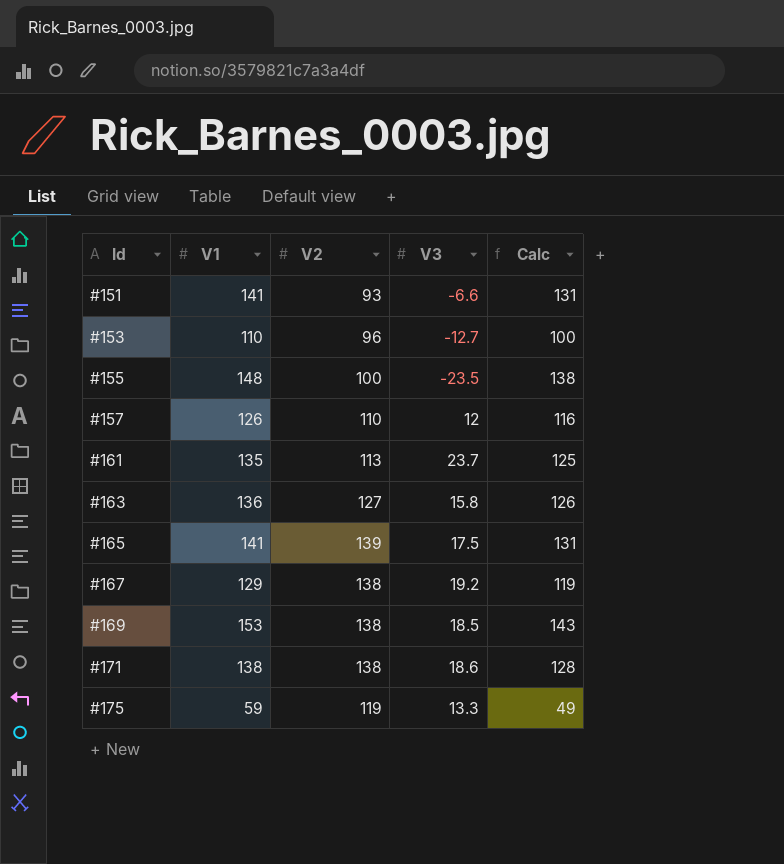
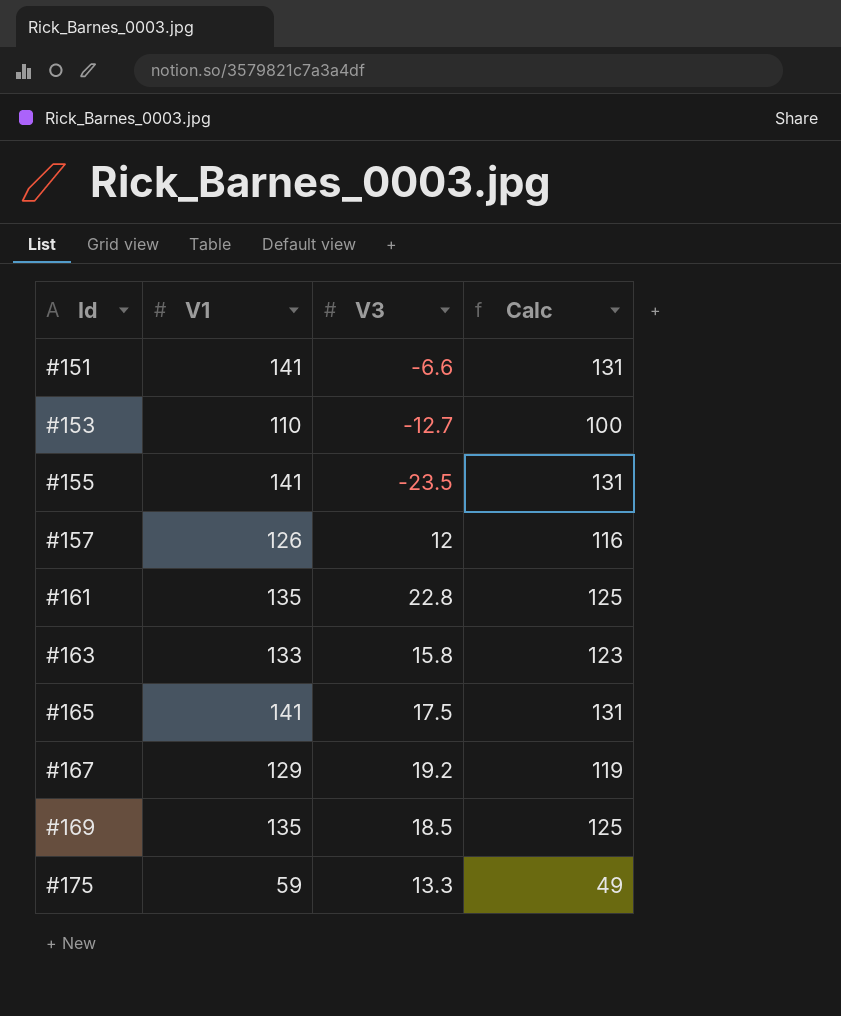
column V2 | position: 3 -> none
row #171: 138 | 138 | 18.6 | 128 -> none
#155 | V1: 148 -> 141
#155 | Calc: 138 -> 131
#161 | V3: 23.7 -> 22.8
#163 | V1: 136 -> 133
#163 | Calc: 126 -> 123
#169 | V1: 153 -> 135
#169 | Calc: 143 -> 125

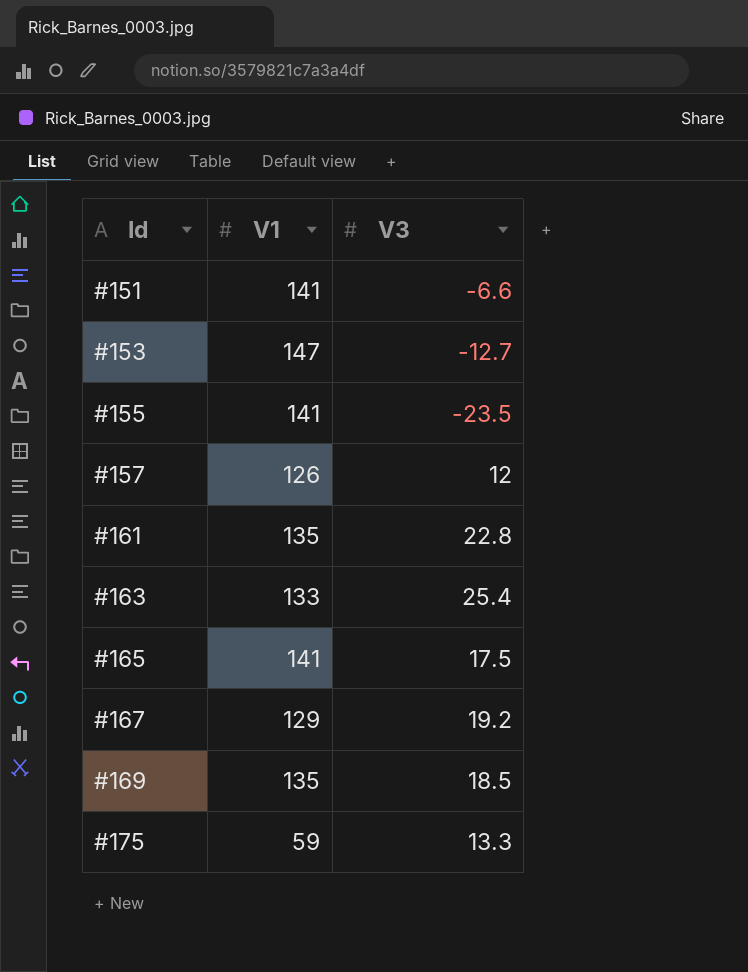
column Calc | formula: [V1] - 10 -> none
#153 | V1: 110 -> 147
#163 | V3: 15.8 -> 25.4

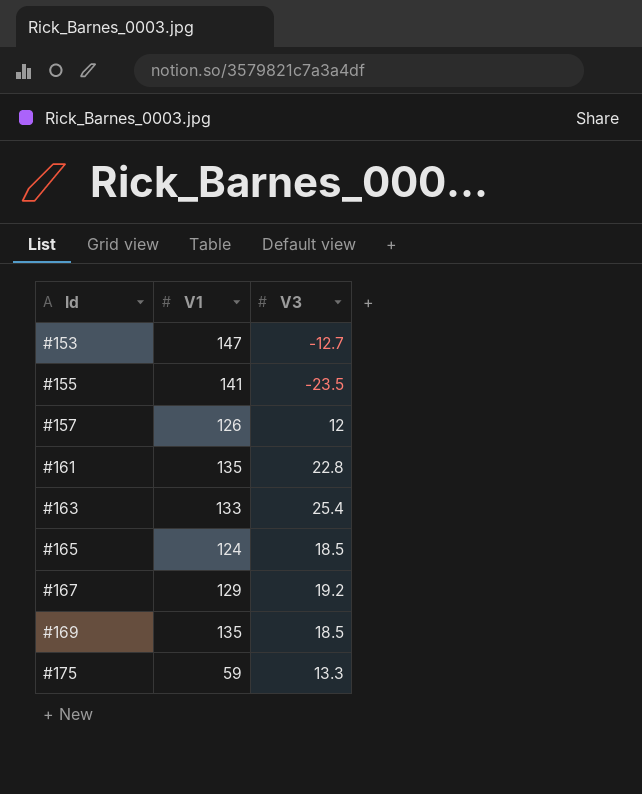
row #151: 141 | -6.6 -> none
#165 | V1: 141 -> 124
#165 | V3: 17.5 -> 18.5

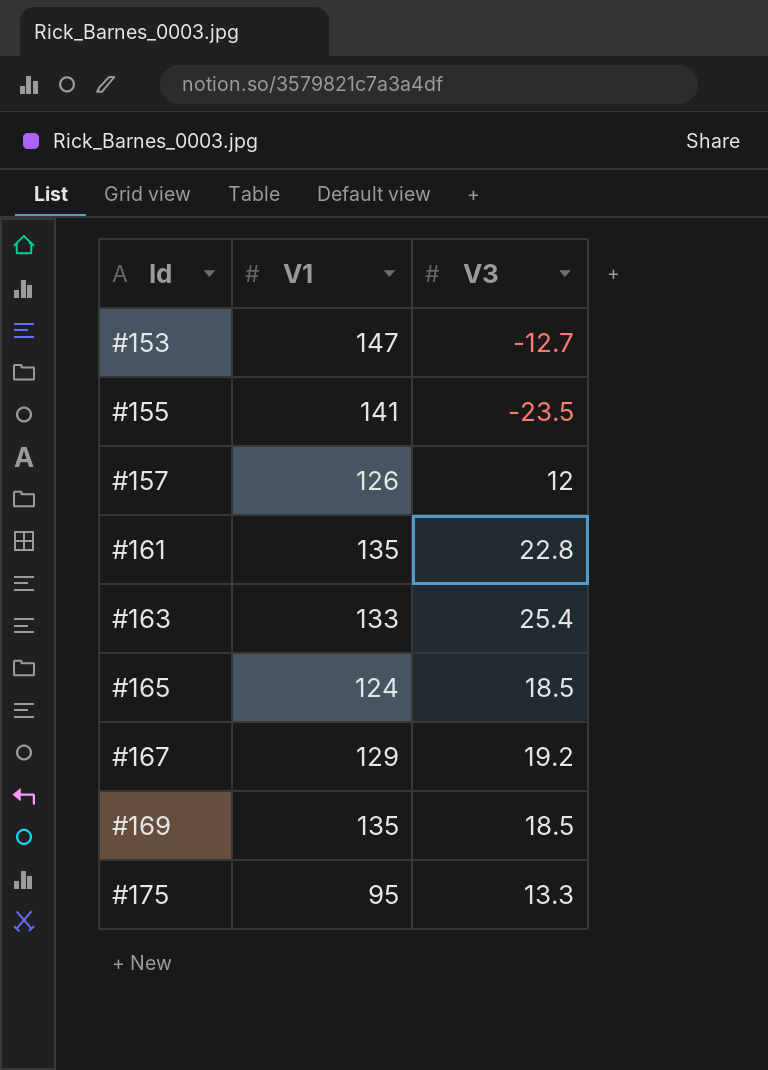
#175 | V1: 59 -> 95

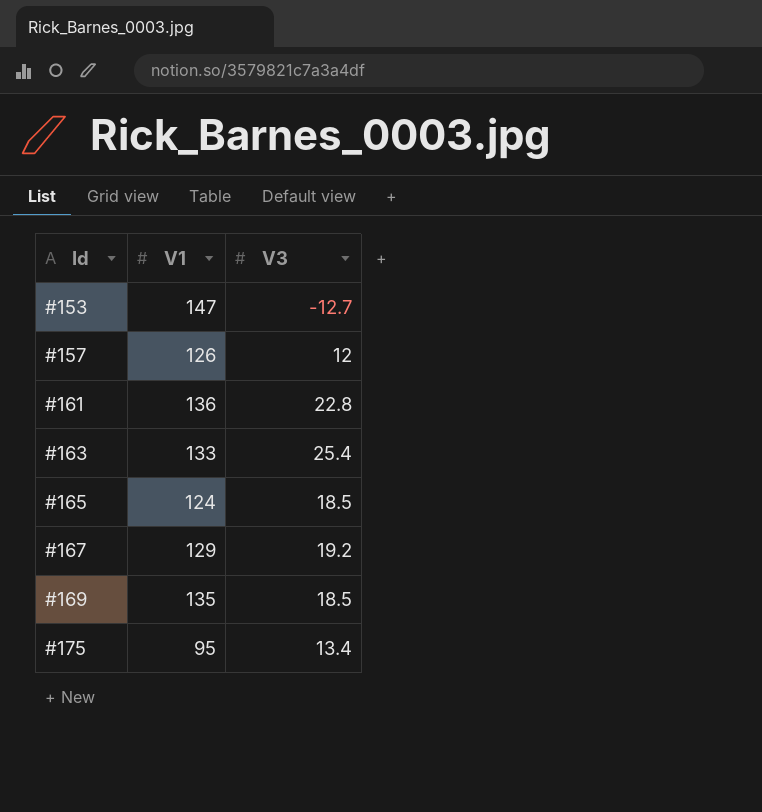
row #155: 141 | -23.5 -> none
#161 | V1: 135 -> 136
#175 | V3: 13.3 -> 13.4

